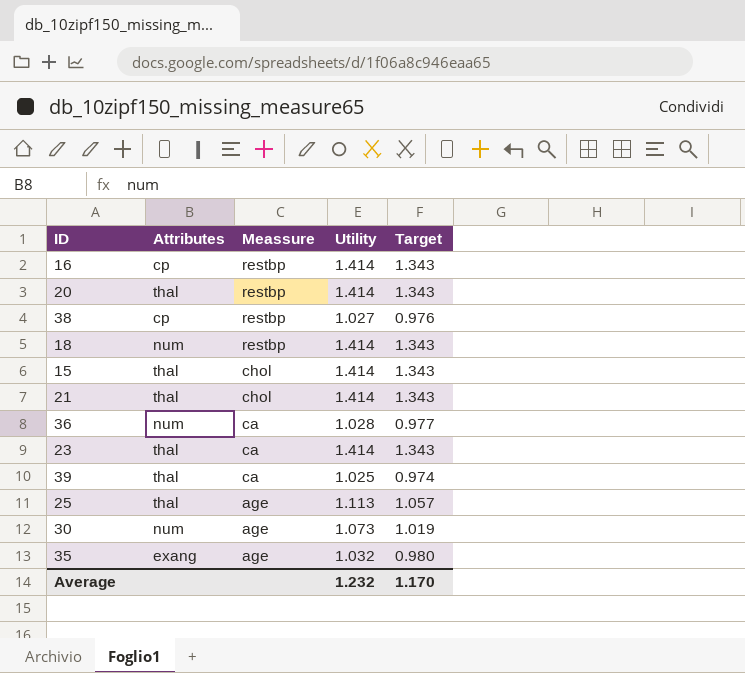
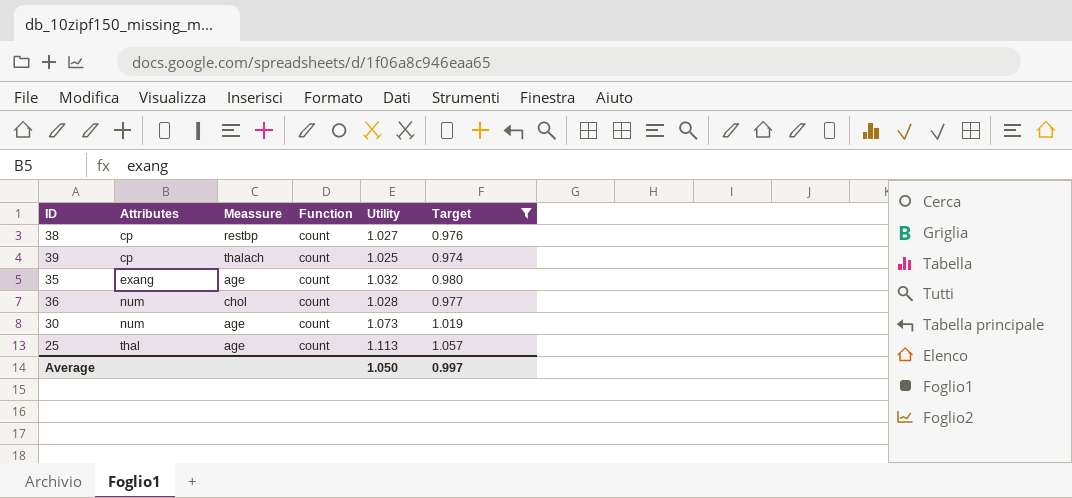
filter: none -> Target != 1.343
row order: Meassure descending -> Attributes ascending
column Function | position: none -> 4
39 | Attributes: thal -> cp
39 | Meassure: ca -> thalach
36 | Meassure: ca -> chol
Average | Utility: 1.232 -> 1.050
Average | Target: 1.170 -> 0.997

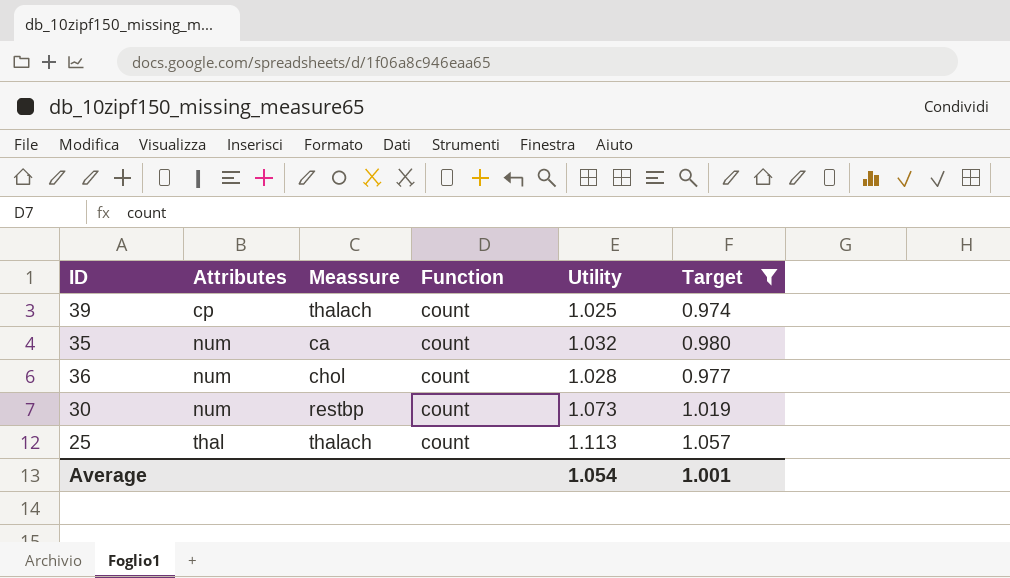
row 38: cp | restbp | count | 1.027 | 0.976 -> none
35 | Attributes: exang -> num
35 | Meassure: age -> ca
30 | Meassure: age -> restbp
25 | Meassure: age -> thalach
Average | Utility: 1.050 -> 1.054
Average | Target: 0.997 -> 1.001

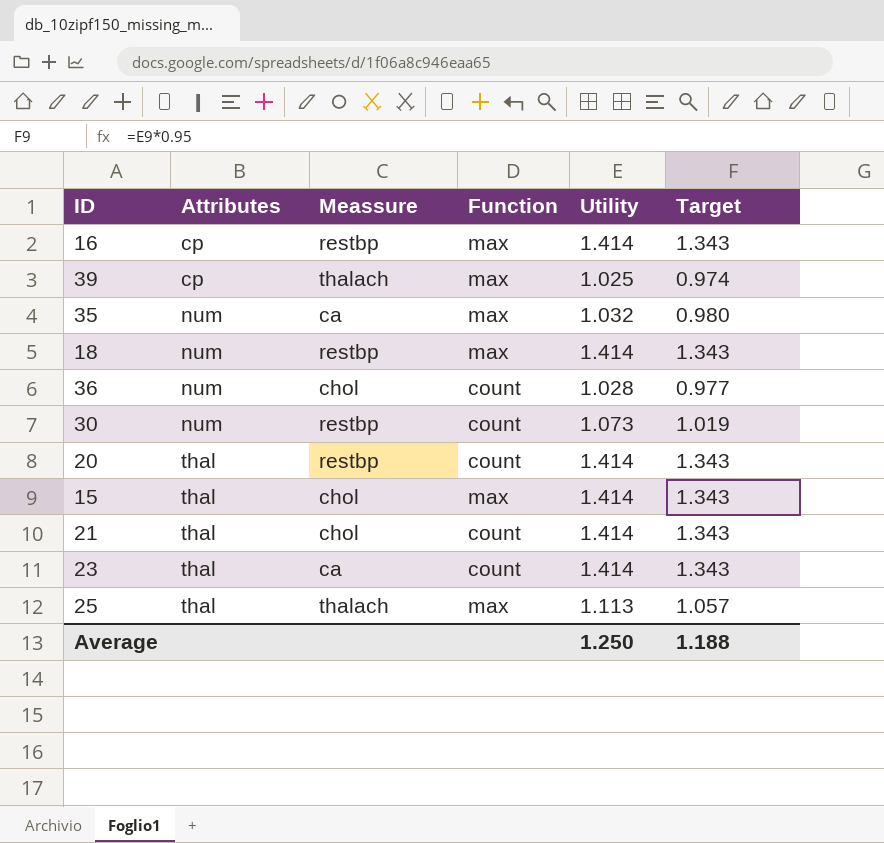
filter: Target != 1.343 -> none
39 | Function: count -> max
35 | Function: count -> max
25 | Function: count -> max
Average | Utility: 1.054 -> 1.250
Average | Target: 1.001 -> 1.188

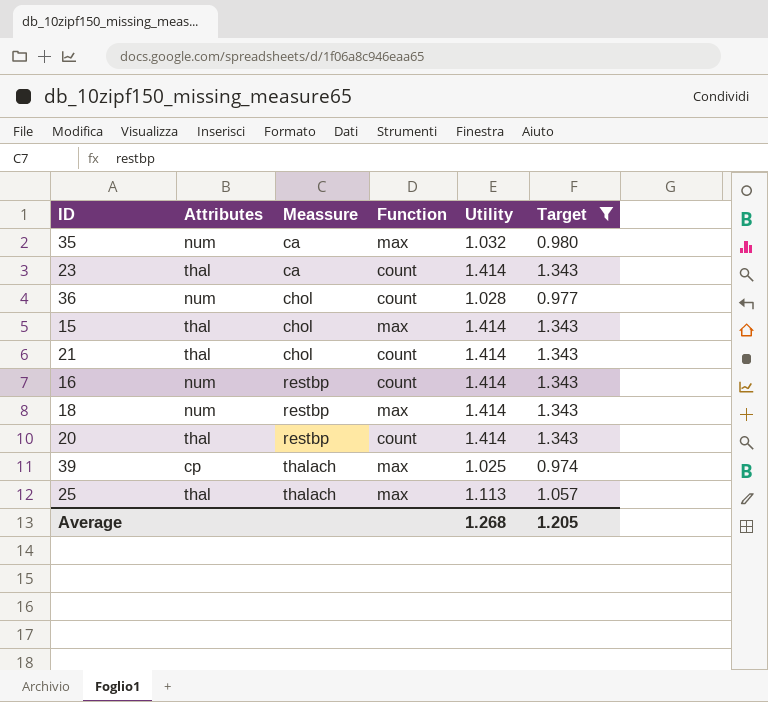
filter: none -> Target != 1.019
row order: Attributes ascending -> Meassure ascending
16 | Attributes: cp -> num
16 | Function: max -> count
Average | Utility: 1.250 -> 1.268
Average | Target: 1.188 -> 1.205

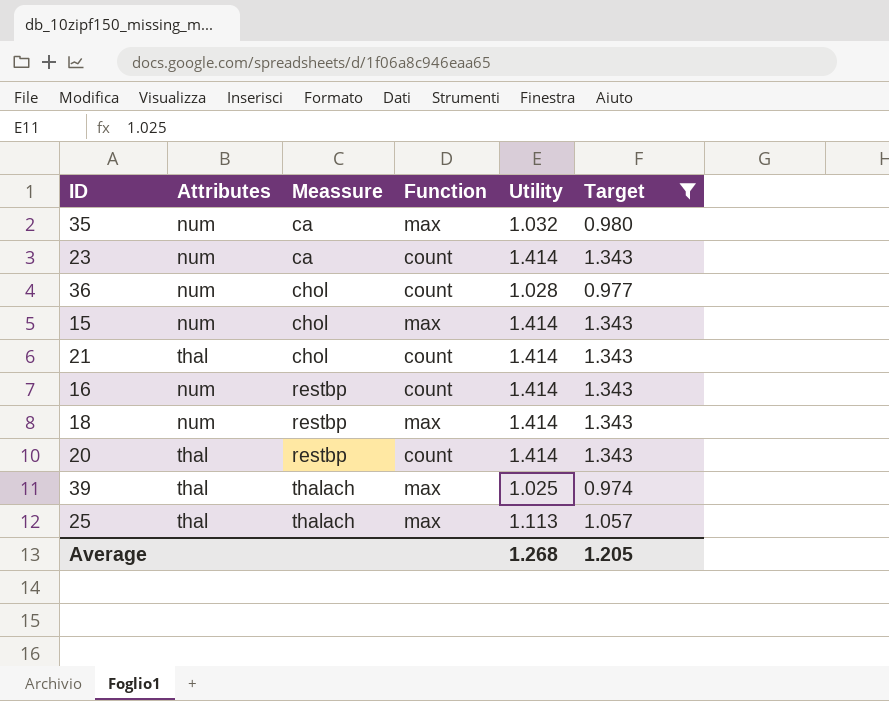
23 | Attributes: thal -> num
15 | Attributes: thal -> num
39 | Attributes: cp -> thal

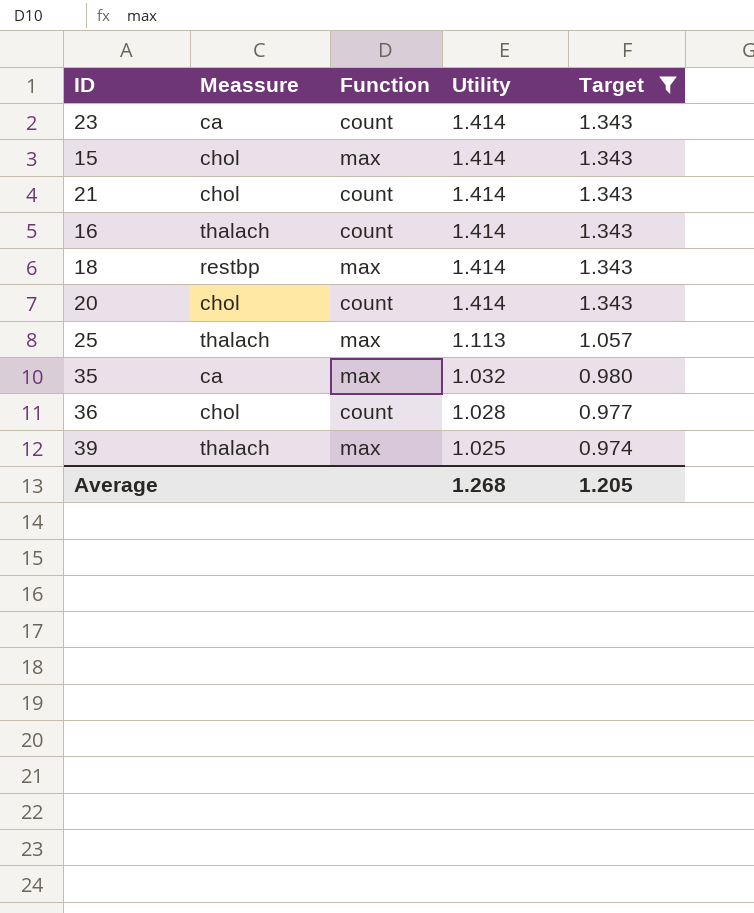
row order: Meassure ascending -> Utility descending
column Attributes | position: 2 -> none
16 | Meassure: restbp -> thalach
20 | Meassure: restbp -> chol

